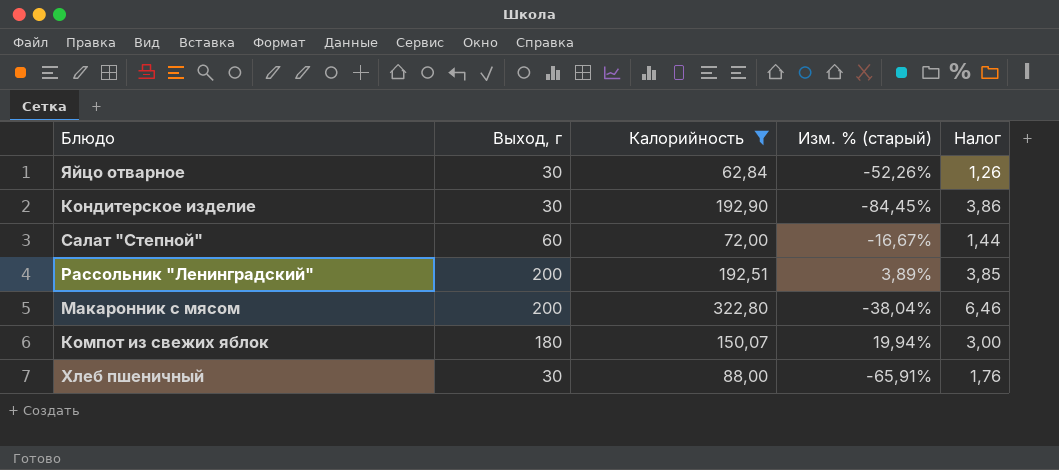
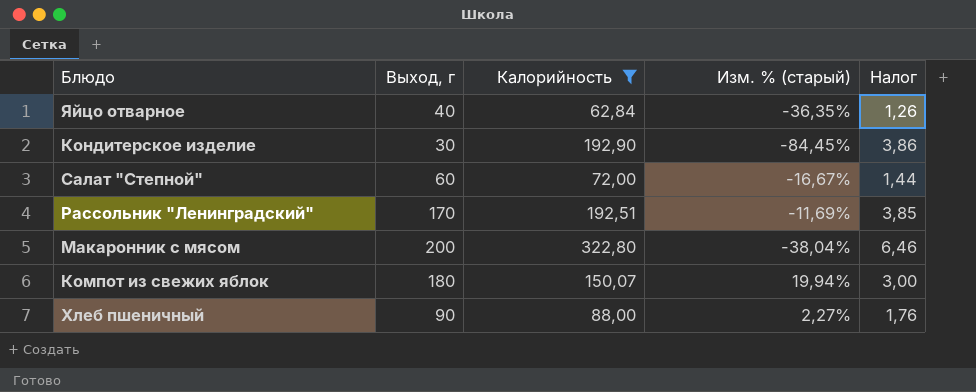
Яйцо отварное | Выход, г: 30 -> 40
Яйцо отварное | Изм. % (старый): -52,26% -> -36,35%
Рассольник "Ленинградский" | Выход, г: 200 -> 170
Рассольник "Ленинградский" | Изм. % (старый): 3,89% -> -11,69%
Хлеб пшеничный | Выход, г: 30 -> 90
Хлеб пшеничный | Изм. % (старый): -65,91% -> 2,27%

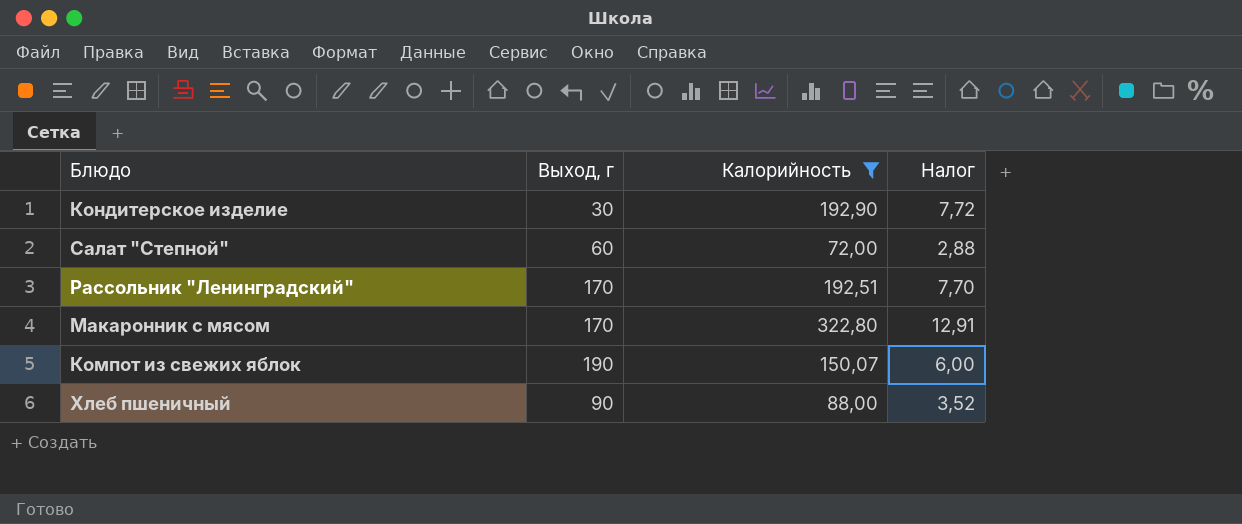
column Изм. % (старый) | formula: ([Выход, г] - [Калорийность]) / [Калорийность] -> none
column Налог | formula: [Калорийность] * 0,02 -> [Калорийность] * 0,04
row Яйцо отварное: 40 | 62,84 | -36,35% | 1,26 -> none
Макаронник с мясом | Выход, г: 200 -> 170
Компот из свежих яблок | Выход, г: 180 -> 190

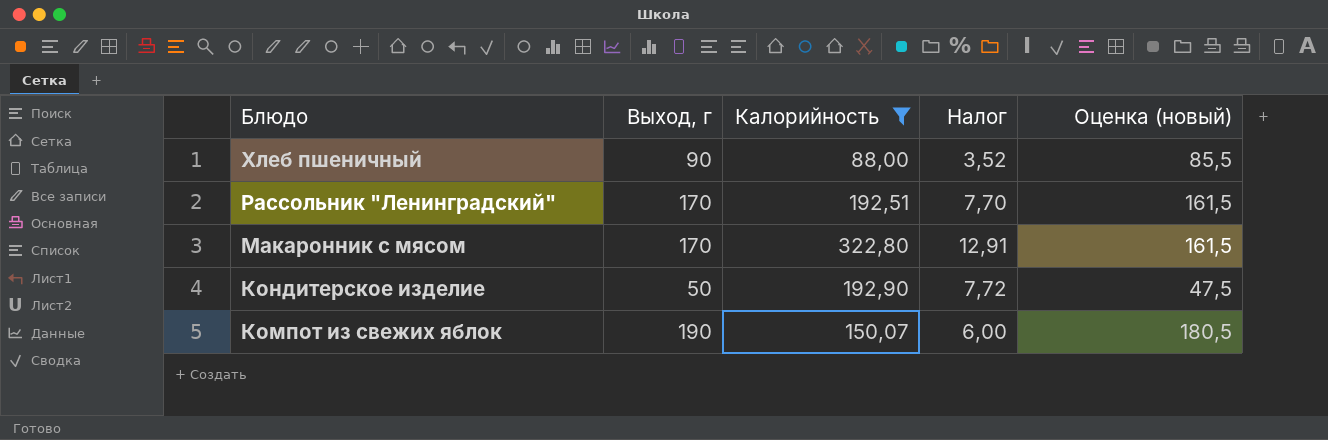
row order: none -> Блюдо descending
column Оценка (новый) | formula: none -> [Выход, г] * 0,95
row Салат "Степной": 60 | 72,00 | 2,88 -> none
Кондитерское изделие | Выход, г: 30 -> 50

